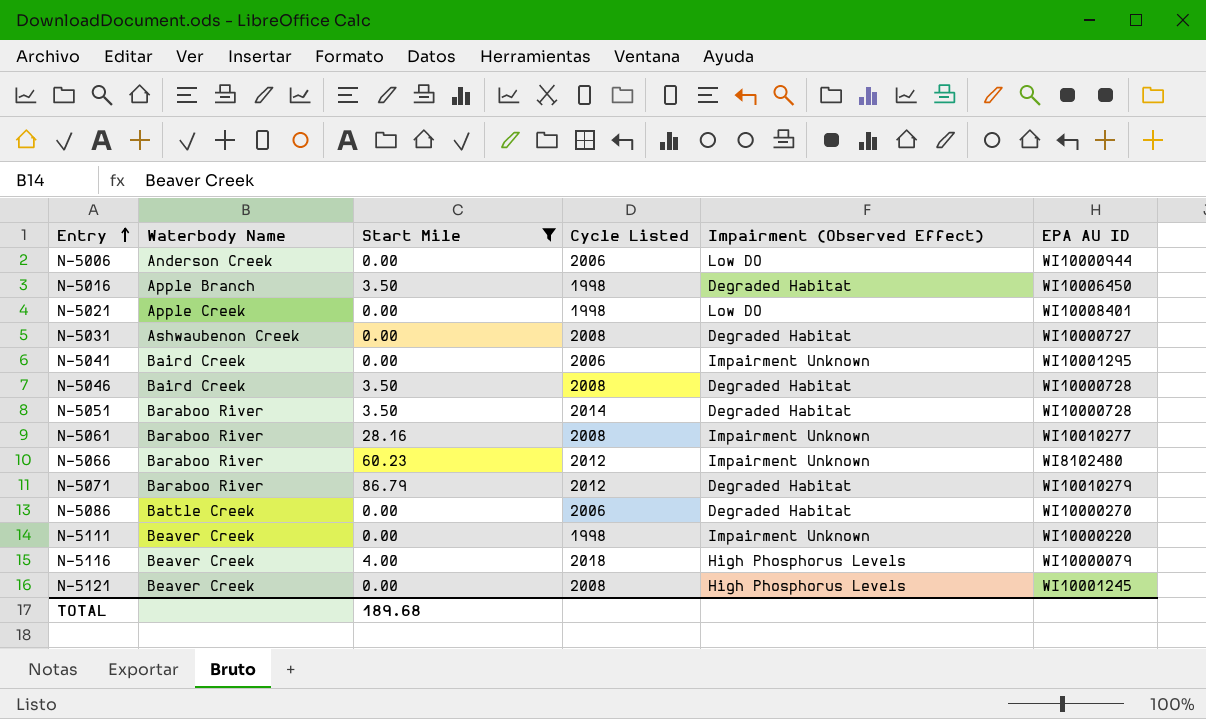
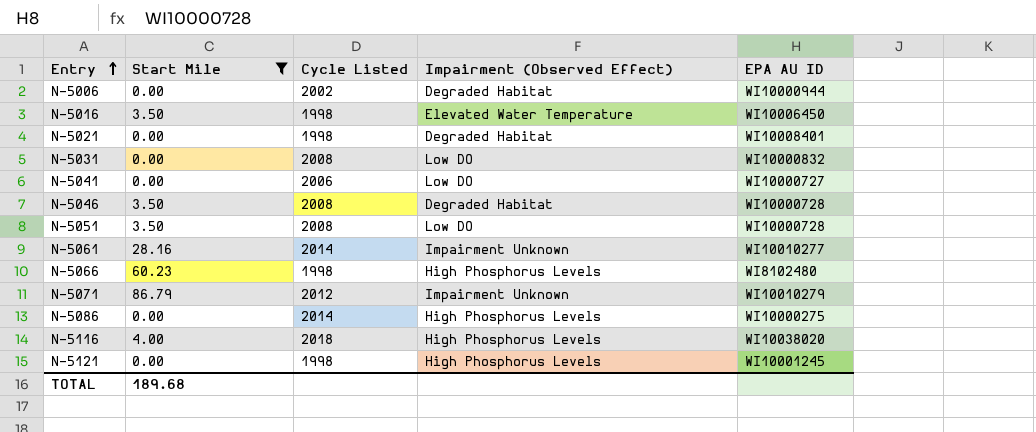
column Waterbody Name | position: 2 -> none
row N-5111: Beaver Creek | 0.00 | 1998 | Impairment Unknown | WI10000220 -> none
N-5006 | Cycle Listed: 2006 -> 2002
N-5006 | Impairment (Observed Effect): Low DO -> Degraded Habitat
N-5016 | Impairment (Observed Effect): Degraded Habitat -> Elevated Water Temperature
N-5021 | Impairment (Observed Effect): Low DO -> Degraded Habitat
N-5031 | Impairment (Observed Effect): Degraded Habitat -> Low DO
N-5031 | EPA AU ID: WI10000727 -> WI10000832
N-5041 | Impairment (Observed Effect): Impairment Unknown -> Low DO
N-5041 | EPA AU ID: WI10001295 -> WI10000727
N-5051 | Cycle Listed: 2014 -> 2008
N-5051 | Impairment (Observed Effect): Degraded Habitat -> Low DO
N-5061 | Cycle Listed: 2008 -> 2014
N-5066 | Cycle Listed: 2012 -> 1998
N-5066 | Impairment (Observed Effect): Impairment Unknown -> High Phosphorus Levels
N-5071 | Impairment (Observed Effect): Degraded Habitat -> Impairment Unknown
N-5086 | Cycle Listed: 2006 -> 2014
N-5086 | Impairment (Observed Effect): Degraded Habitat -> High Phosphorus Levels
N-5086 | EPA AU ID: WI10000270 -> WI10000275
N-5116 | EPA AU ID: WI10000079 -> WI10038020
N-5121 | Cycle Listed: 2008 -> 1998

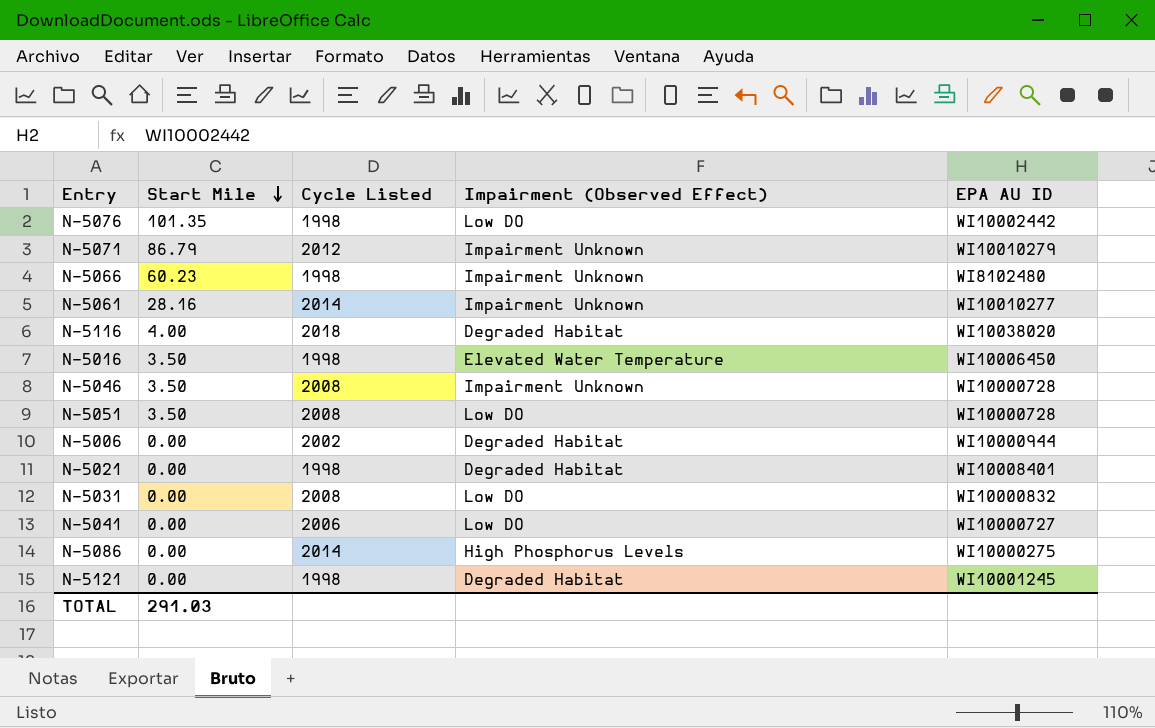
filter: Start Mile != 101.35 -> none
row order: Entry ascending -> Start Mile descending
N-5066 | Impairment (Observed Effect): High Phosphorus Levels -> Impairment Unknown
N-5116 | Impairment (Observed Effect): High Phosphorus Levels -> Degraded Habitat
N-5046 | Impairment (Observed Effect): Degraded Habitat -> Impairment Unknown
N-5121 | Impairment (Observed Effect): High Phosphorus Levels -> Degraded Habitat
TOTAL | Start Mile: 189.68 -> 291.03

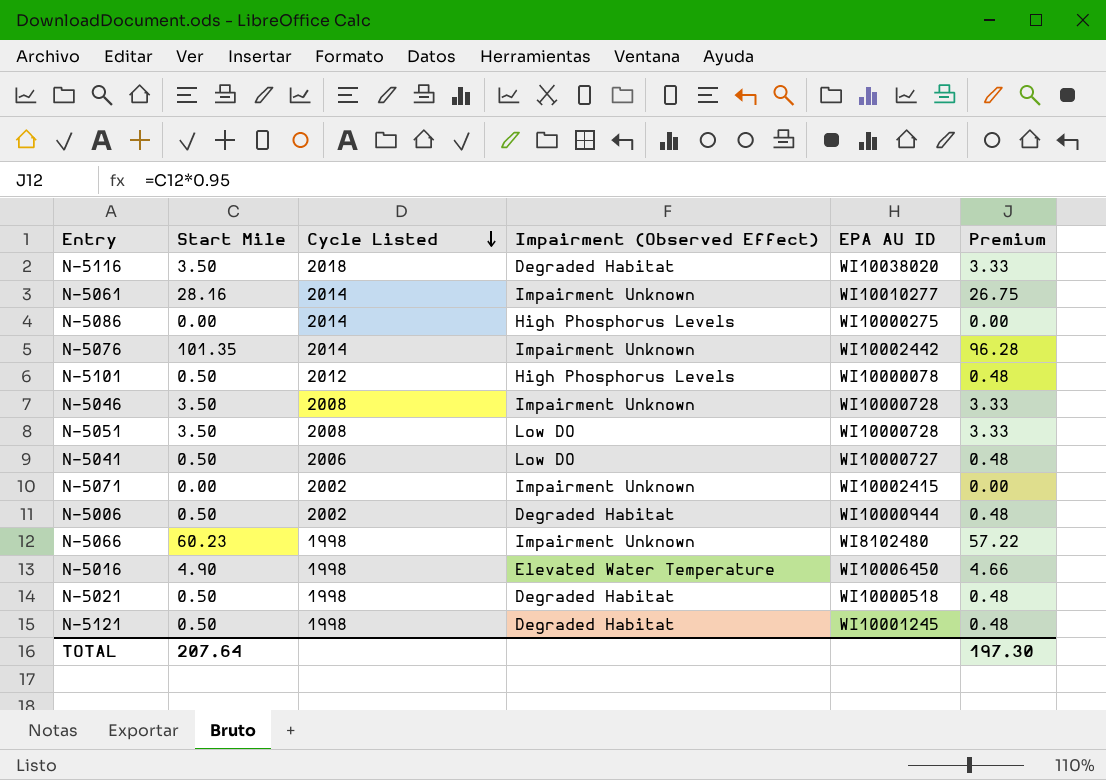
row order: Start Mile descending -> Cycle Listed descending
column Premium | formula: none -> [Start Mile] * 0.95
row N-5031: 0.00 | 2008 | Low DO | WI10000832 -> none
N-5116 | Start Mile: 4.00 -> 3.50
N-5076 | Cycle Listed: 1998 -> 2014
N-5076 | Impairment (Observed Effect): Low DO -> Impairment Unknown
row N-5101: none -> 0.50 | 2012 | High Phosphorus Levels | WI10000078 | 0.48
N-5041 | Start Mile: 0.00 -> 0.50
N-5071 | Start Mile: 86.79 -> 0.00
N-5071 | Cycle Listed: 2012 -> 2002
N-5071 | EPA AU ID: WI10010279 -> WI10002415
N-5006 | Start Mile: 0.00 -> 0.50
N-5016 | Start Mile: 3.50 -> 4.90
N-5021 | Start Mile: 0.00 -> 0.50
N-5021 | EPA AU ID: WI10008401 -> WI10000518
N-5121 | Start Mile: 0.00 -> 0.50
TOTAL | Start Mile: 291.03 -> 207.64

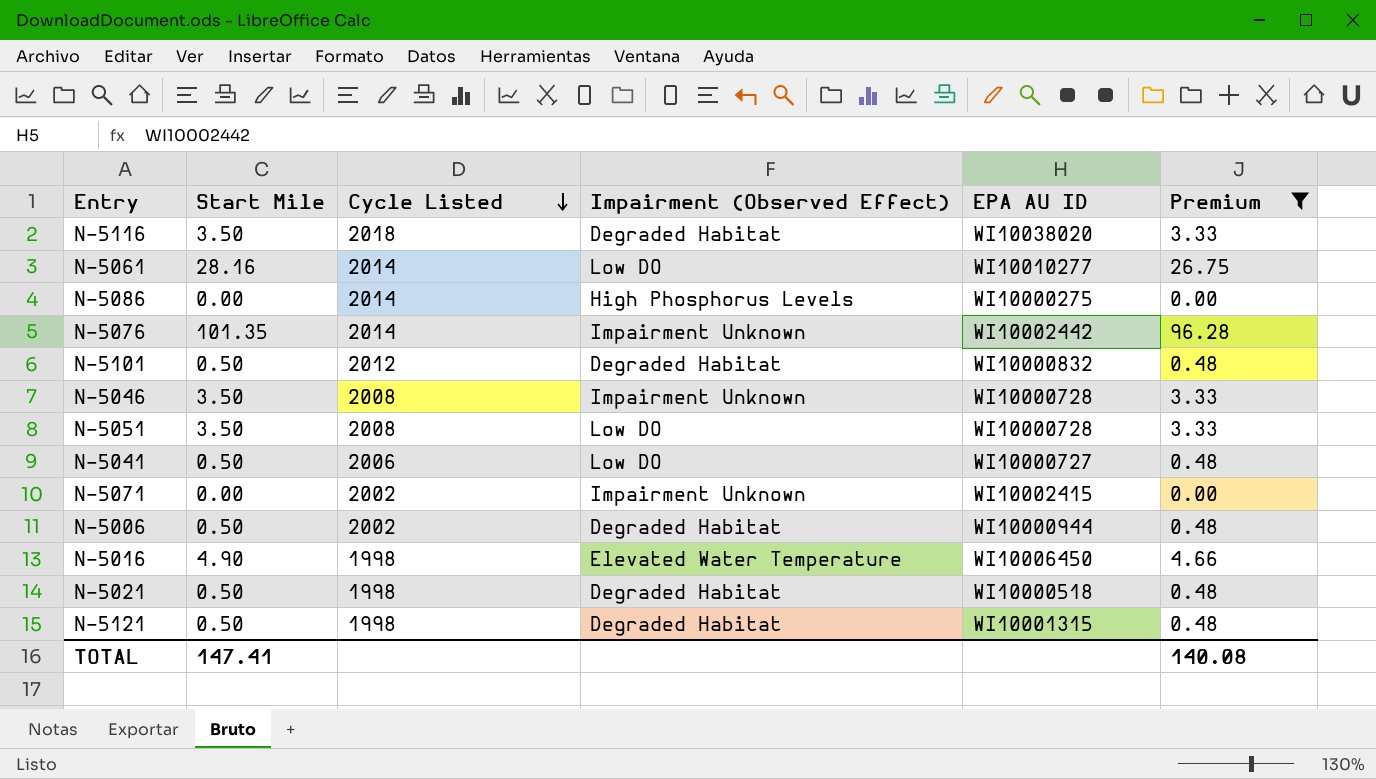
filter: none -> Premium != 57.22
N-5061 | Impairment (Observed Effect): Impairment Unknown -> Low DO
N-5101 | Impairment (Observed Effect): High Phosphorus Levels -> Degraded Habitat
N-5101 | EPA AU ID: WI10000078 -> WI10000832
N-5121 | EPA AU ID: WI10001245 -> WI10001315
TOTAL | Start Mile: 207.64 -> 147.41
TOTAL | Premium: 197.30 -> 140.08

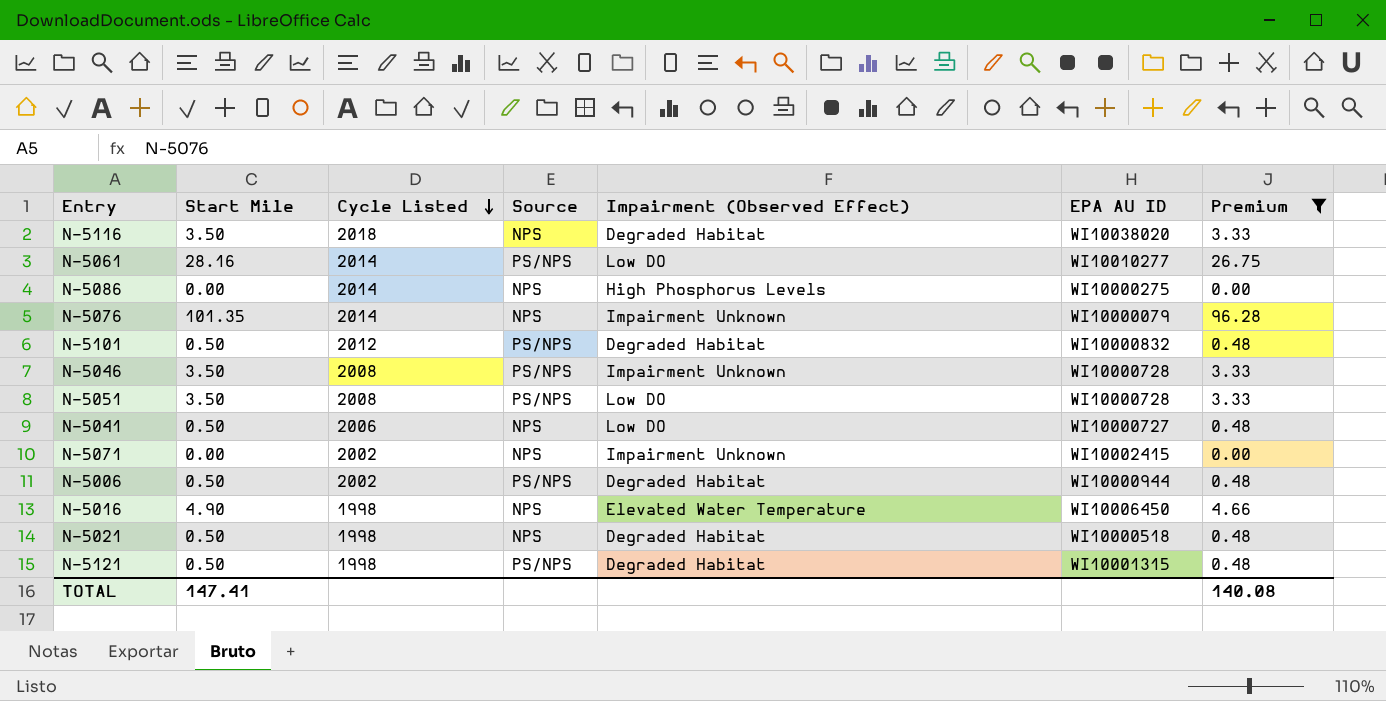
column Source | position: none -> 4
N-5076 | EPA AU ID: WI10002442 -> WI10000079

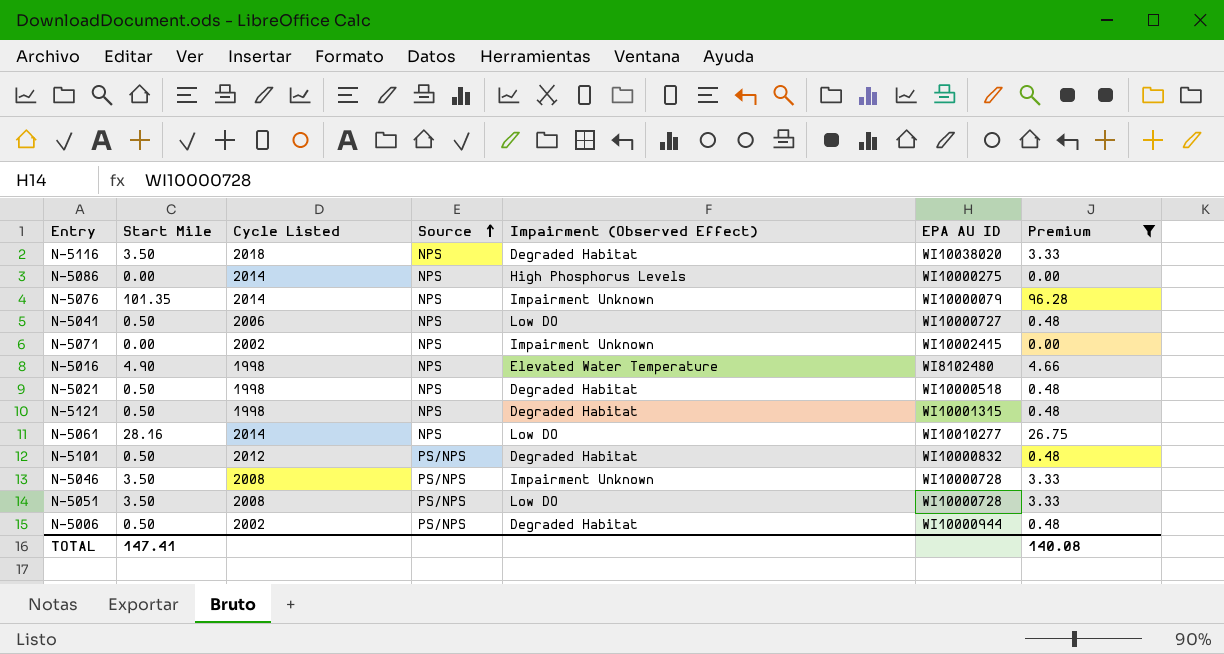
row order: Cycle Listed descending -> Source ascending
N-5016 | EPA AU ID: WI10006450 -> WI8102480
N-5121 | Source: PS/NPS -> NPS
N-5061 | Source: PS/NPS -> NPS

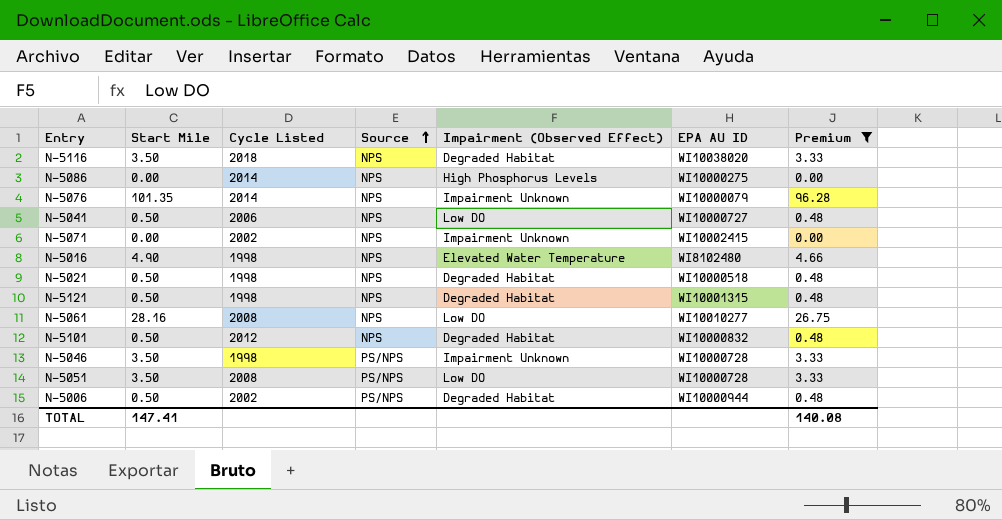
N-5061 | Cycle Listed: 2014 -> 2008
N-5101 | Source: PS/NPS -> NPS
N-5046 | Cycle Listed: 2008 -> 1998

